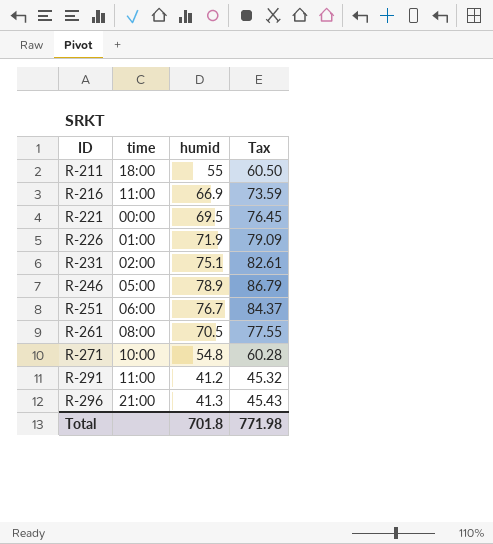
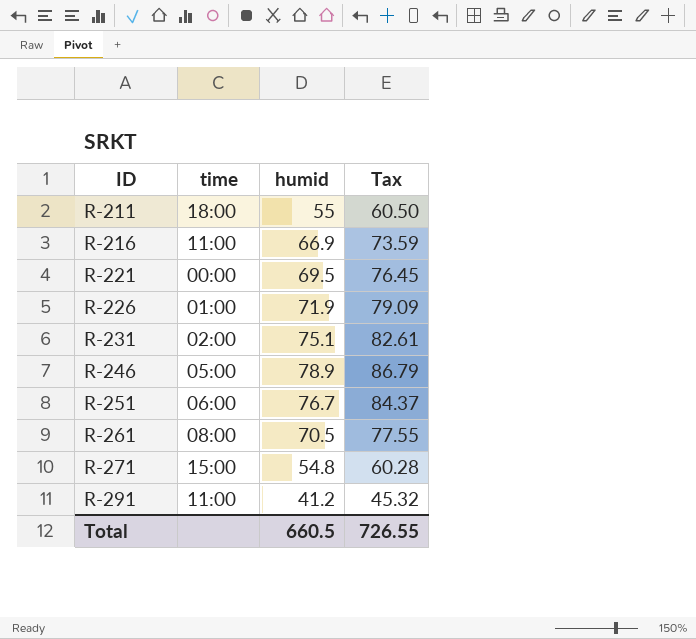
row R-296: 21:00 | 41.3 | 45.43 -> none
R-271 | time: 10:00 -> 15:00
Total | humid: 701.8 -> 660.5
Total | Tax: 771.98 -> 726.55

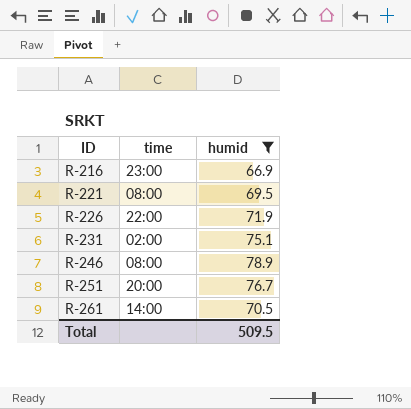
filter: none -> humid >= 66.9
column Tax | formula: [humid] * 1.1 -> none
R-216 | time: 11:00 -> 23:00
R-221 | time: 00:00 -> 08:00
R-226 | time: 01:00 -> 22:00
R-246 | time: 05:00 -> 08:00
R-251 | time: 06:00 -> 20:00
R-261 | time: 08:00 -> 14:00
Total | humid: 660.5 -> 509.5

